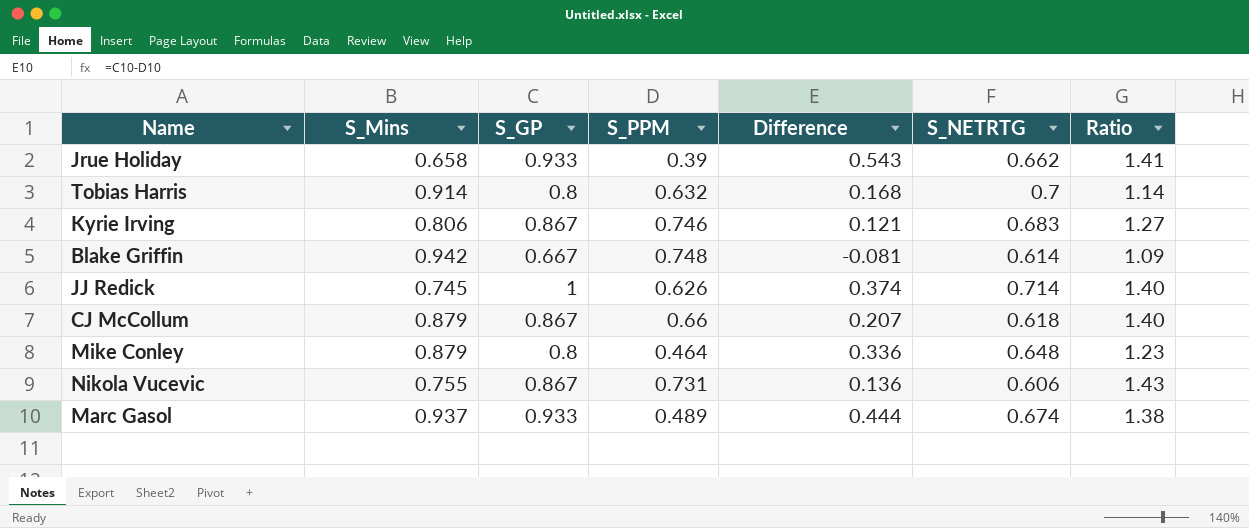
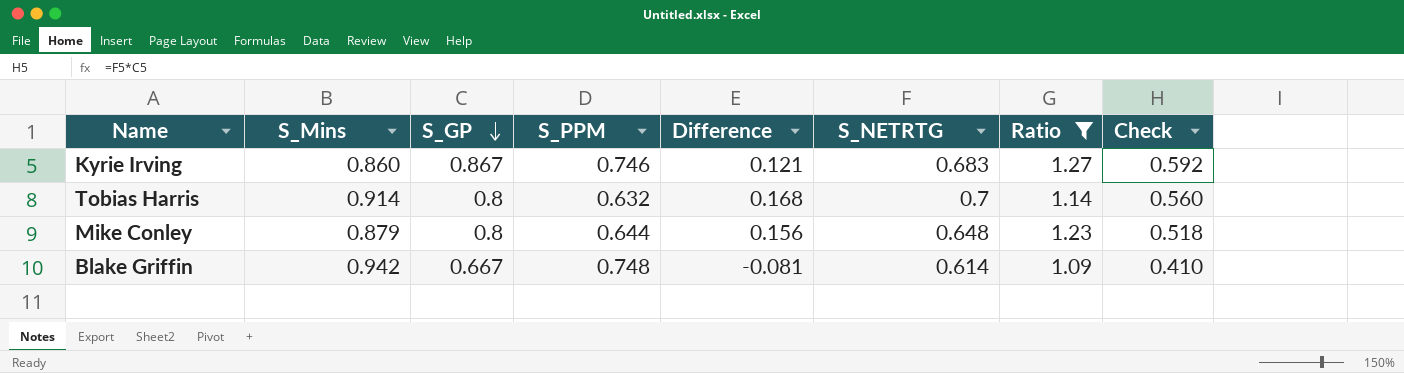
filter: none -> Ratio <= 1.27
row order: none -> S_GP descending
column Check | formula: none -> [S_GP] * [S_NETRTG]
Kyrie Irving | S_Mins: 0.806 -> 0.860
Mike Conley | S_PPM: 0.464 -> 0.644
Mike Conley | Difference: 0.336 -> 0.156

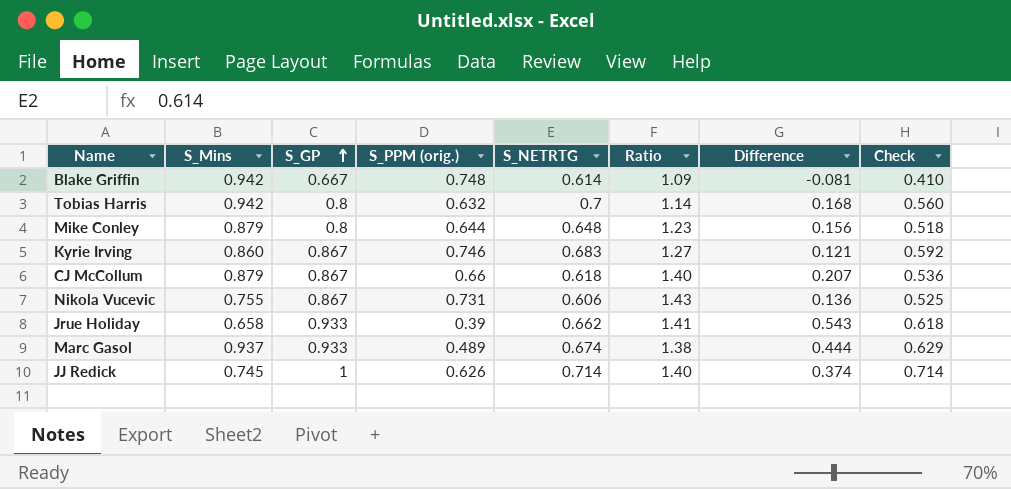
filter: Ratio <= 1.27 -> none
row order: S_GP descending -> S_GP ascending
column name: S_PPM -> S_PPM (orig.)
column Difference | position: 5 -> 7
Tobias Harris | S_Mins: 0.914 -> 0.942

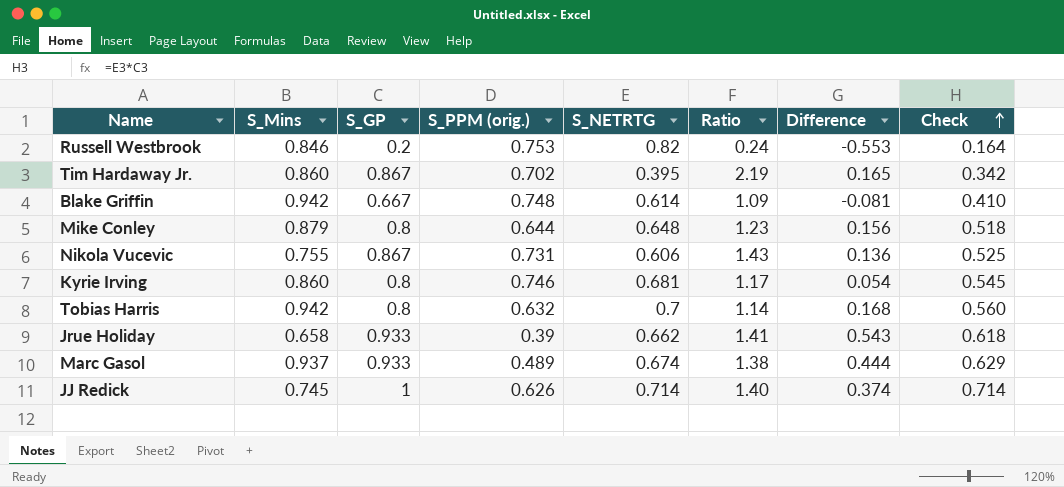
row order: S_GP ascending -> Check ascending
row CJ McCollum: 0.879 | 0.867 | 0.66 | 0.618 | 1.40 | 0.207 | 0.536 -> none
row Russell Westbrook: none -> 0.846 | 0.2 | 0.753 | 0.82 | 0.24 | -0.553 | 0.164
row Tim Hardaway Jr.: none -> 0.860 | 0.867 | 0.702 | 0.395 | 2.19 | 0.165 | 0.342
Kyrie Irving | S_GP: 0.867 -> 0.8
Kyrie Irving | S_NETRTG: 0.683 -> 0.681
Kyrie Irving | Ratio: 1.27 -> 1.17
Kyrie Irving | Difference: 0.121 -> 0.054
Kyrie Irving | Check: 0.592 -> 0.545

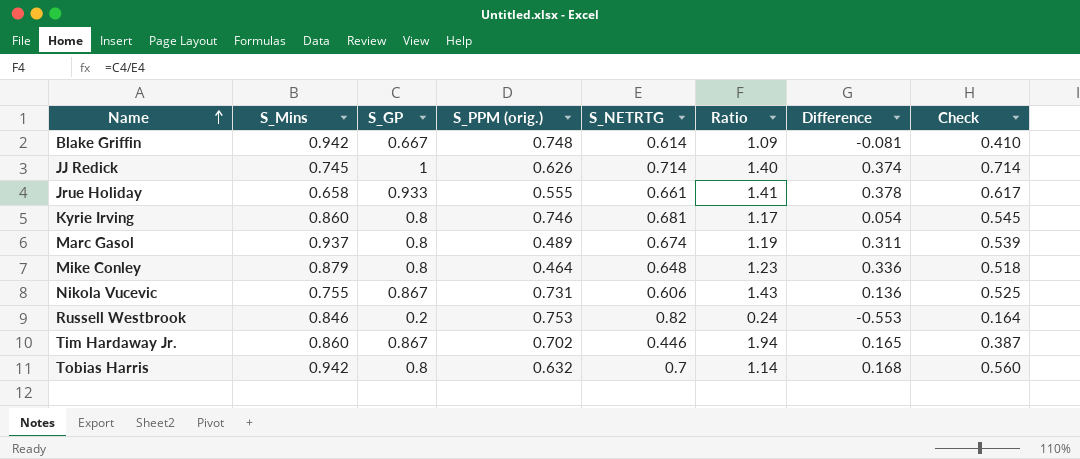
row order: Check ascending -> Name ascending
Jrue Holiday | S_PPM (orig.): 0.39 -> 0.555
Jrue Holiday | S_NETRTG: 0.662 -> 0.661
Jrue Holiday | Difference: 0.543 -> 0.378
Jrue Holiday | Check: 0.618 -> 0.617
Marc Gasol | S_GP: 0.933 -> 0.8
Marc Gasol | Ratio: 1.38 -> 1.19
Marc Gasol | Difference: 0.444 -> 0.311
Marc Gasol | Check: 0.629 -> 0.539
Mike Conley | S_PPM (orig.): 0.644 -> 0.464
Mike Conley | Difference: 0.156 -> 0.336
Tim Hardaway Jr. | S_NETRTG: 0.395 -> 0.446
Tim Hardaway Jr. | Ratio: 2.19 -> 1.94
Tim Hardaway Jr. | Check: 0.342 -> 0.387

